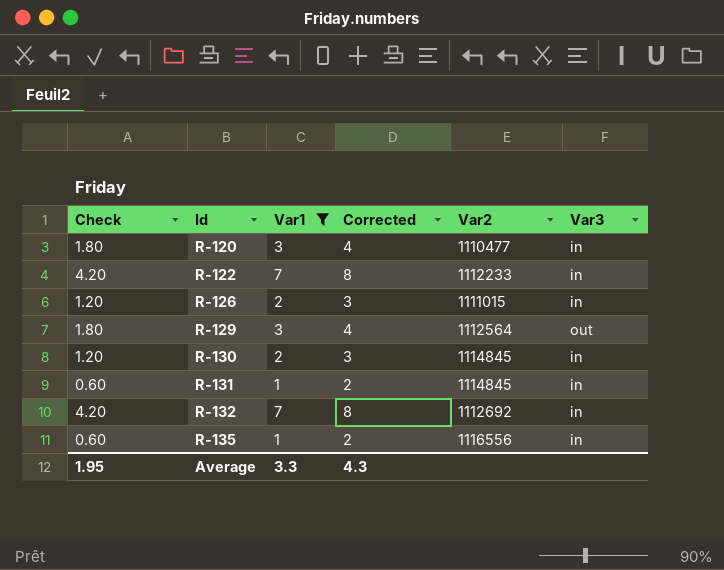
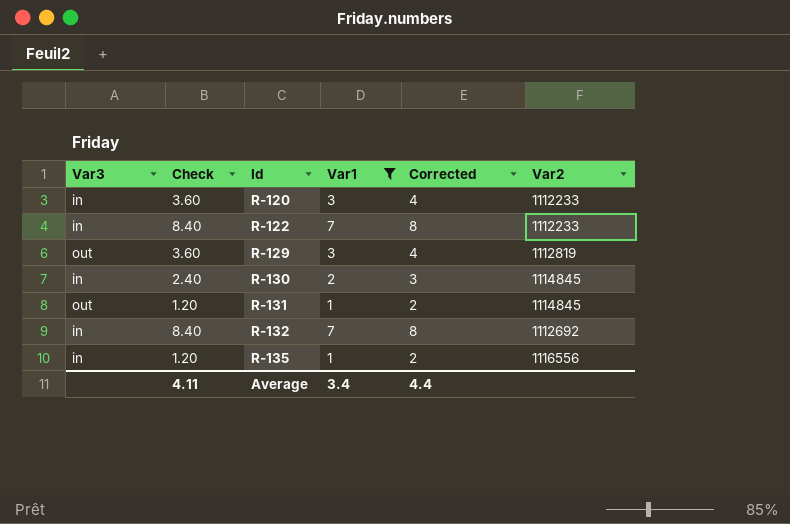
column Var3 | position: 6 -> 1
column Check | formula: [Var1] * 0.6 -> [Var1] * 1.2
row R-126: 1.20 | 2 | 3 | 1111015 | in -> none
R-120 | Var2: 1110477 -> 1112233
R-129 | Var2: 1112564 -> 1112819
R-131 | Var3: in -> out
Average | Check: 1.95 -> 4.11
Average | Var1: 3.3 -> 3.4
Average | Corrected: 4.3 -> 4.4

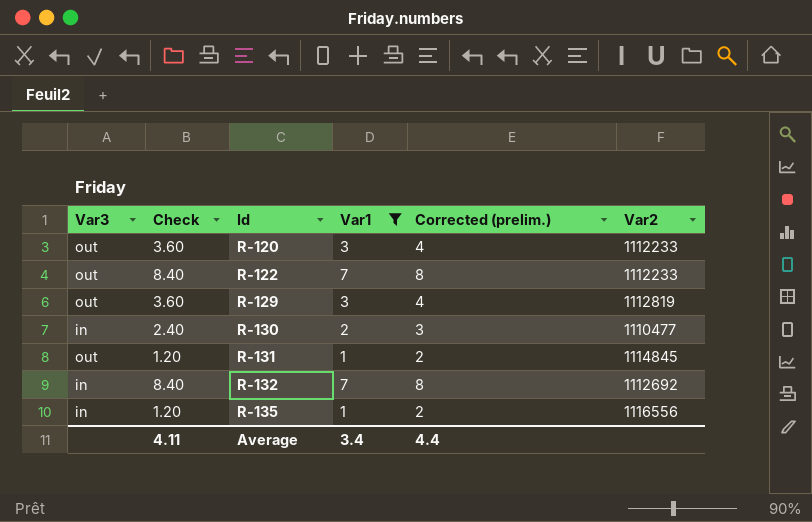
column name: Corrected -> Corrected (prelim.)
R-120 | Var3: in -> out
R-122 | Var3: in -> out
R-130 | Var2: 1114845 -> 1110477

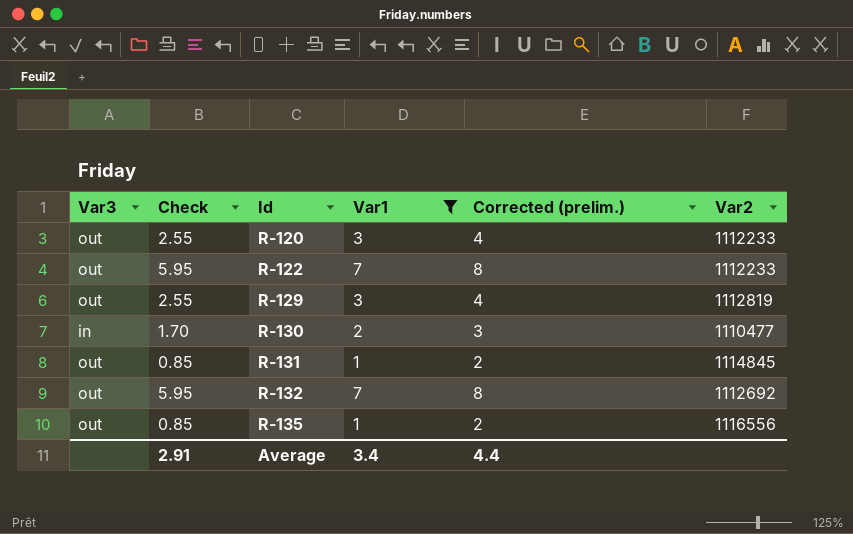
column Check | formula: [Var1] * 1.2 -> [Var1] * 0.85
R-132 | Var3: in -> out
R-135 | Var3: in -> out
Average | Check: 4.11 -> 2.91

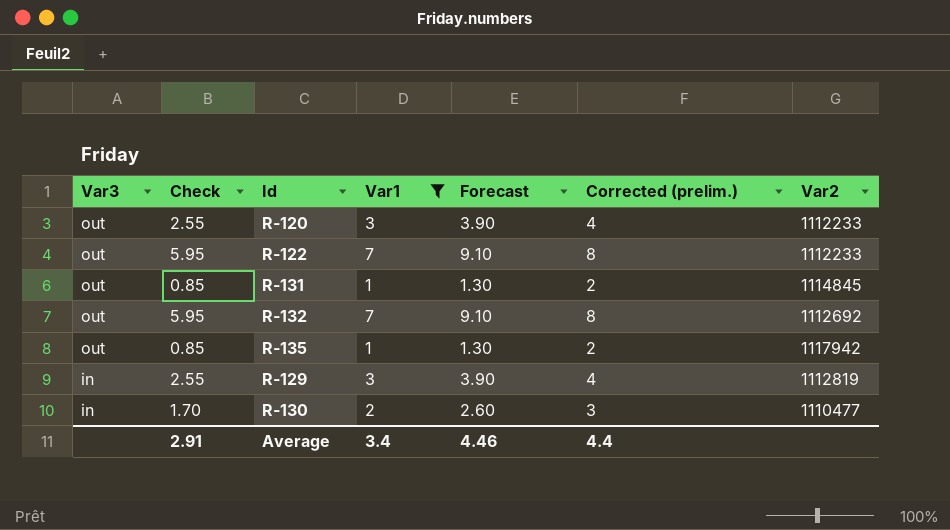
row order: Id ascending -> Var3 descending
column Forecast | formula: none -> [Var1] * 1.3
R-135 | Var2: 1116556 -> 1117942
R-129 | Var3: out -> in

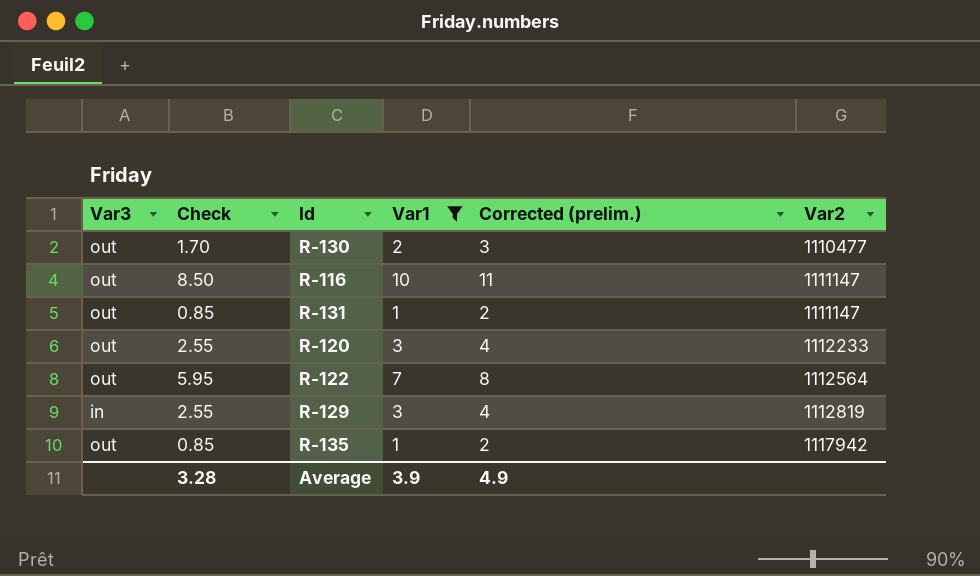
row order: Var3 descending -> Var2 ascending
column Forecast | formula: [Var1] * 1.3 -> none
row R-132: out | 5.95 | 7 | 9.10 | 8 | 1112692 -> none
R-130 | Var3: in -> out
row R-116: none -> out | 8.50 | 10 | 11 | 1111147
R-131 | Var2: 1114845 -> 1111147
R-122 | Var2: 1112233 -> 1112564
Average | Check: 2.91 -> 3.28
Average | Var1: 3.4 -> 3.9
Average | Corrected (prelim.): 4.4 -> 4.9

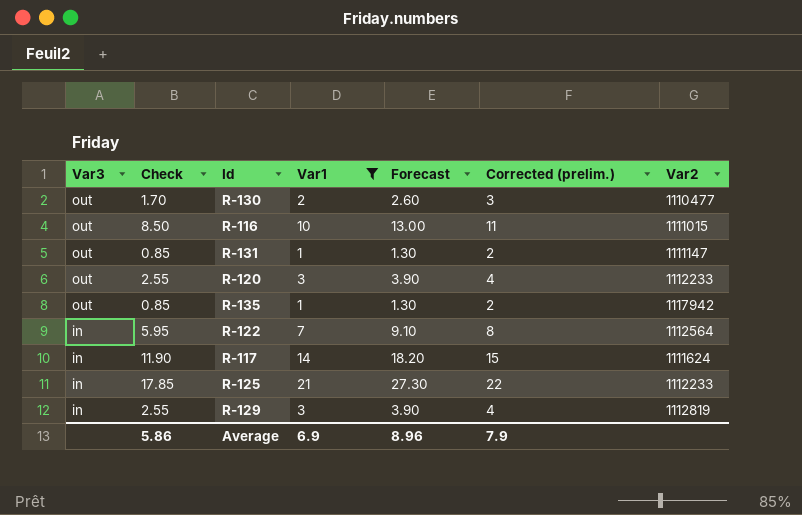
row order: Var2 ascending -> Var3 descending
column Forecast | formula: none -> [Var1] * 1.3
R-116 | Var2: 1111147 -> 1111015
R-122 | Var3: out -> in
row R-117: none -> in | 11.90 | 14 | 18.20 | 15 | 1111624
row R-125: none -> in | 17.85 | 21 | 27.30 | 22 | 1112233
Average | Check: 3.28 -> 5.86
Average | Var1: 3.9 -> 6.9
Average | Corrected (prelim.): 4.9 -> 7.9

